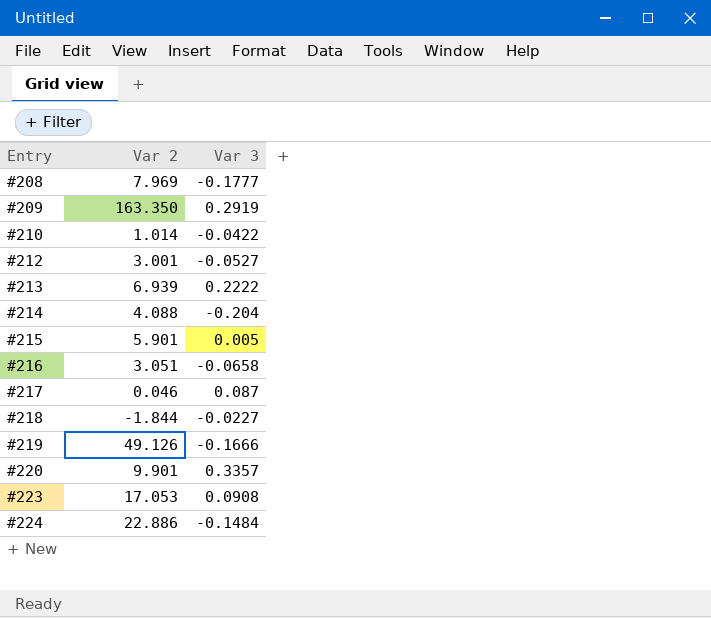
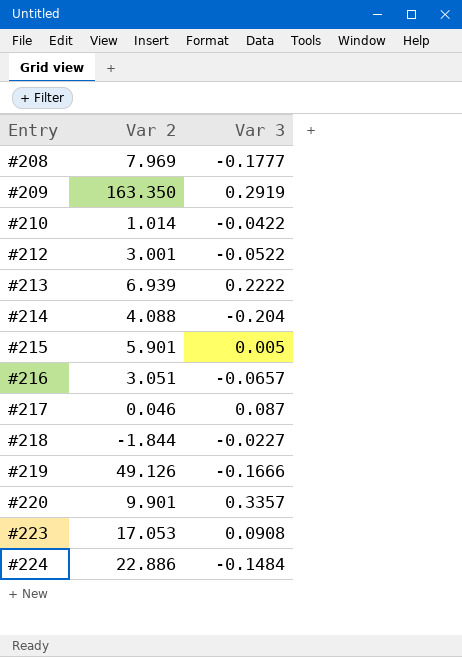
#212 | Var 3: -0.0527 -> -0.0522
#216 | Var 3: -0.0658 -> -0.0657

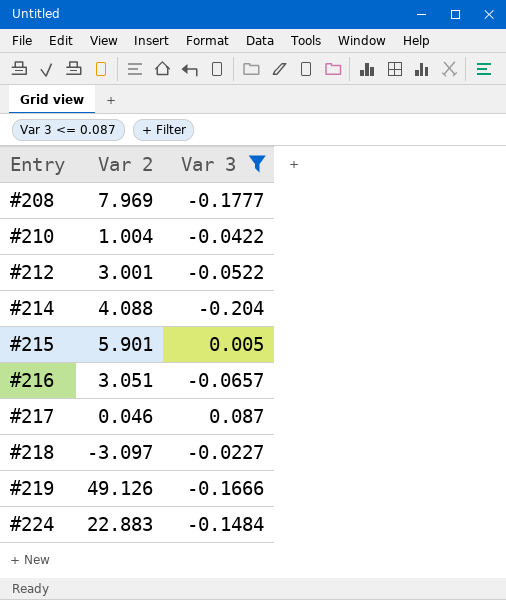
filter: none -> Var 3 <= 0.087
#210 | Var 2: 1.014 -> 1.004
#218 | Var 2: -1.844 -> -3.097
#224 | Var 2: 22.886 -> 22.883

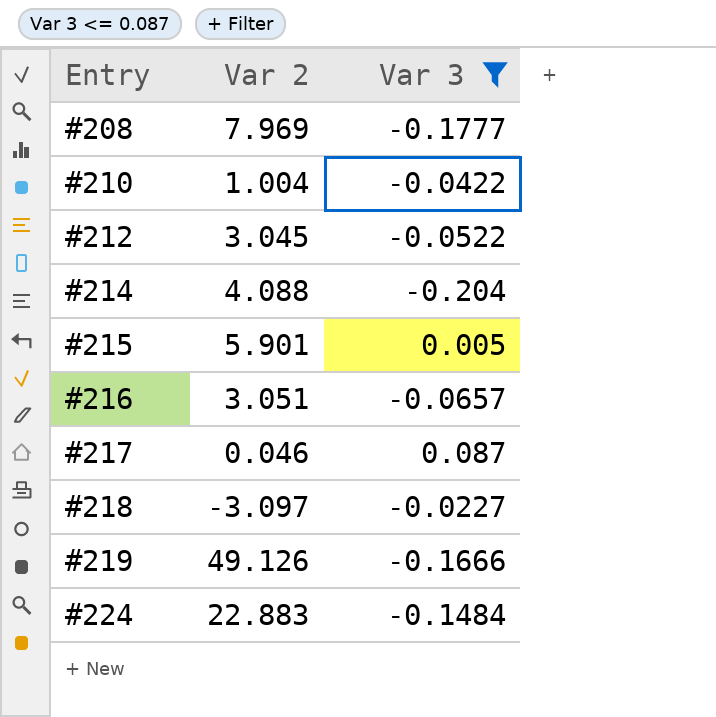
#212 | Var 2: 3.001 -> 3.045

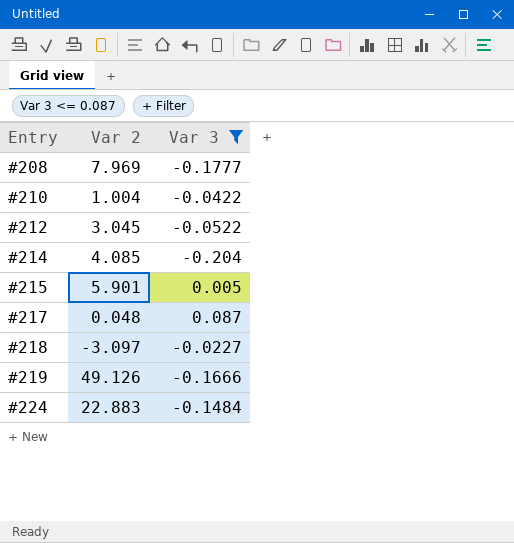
row #216: 3.051 | -0.0657 -> none
#214 | Var 2: 4.088 -> 4.085
#217 | Var 2: 0.046 -> 0.048

